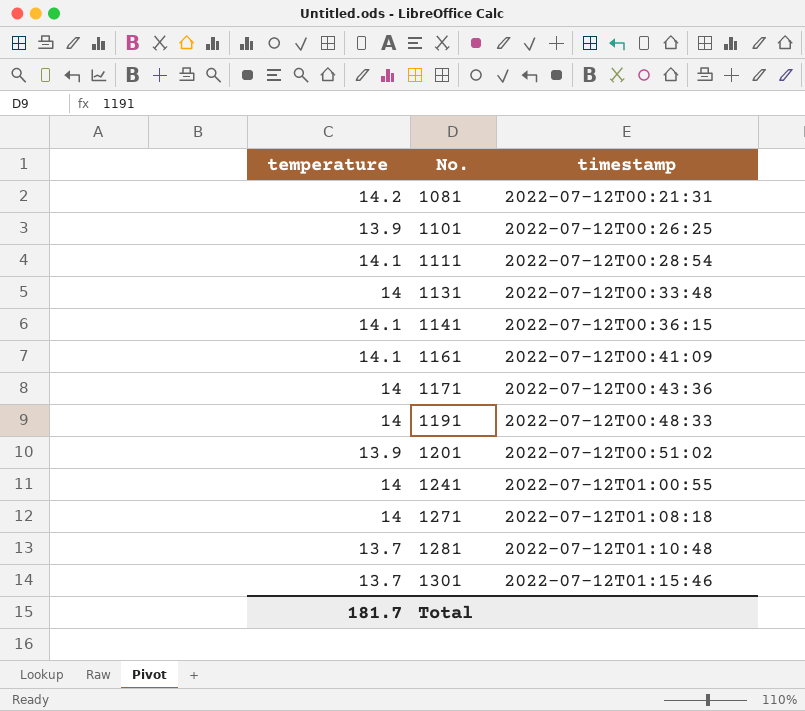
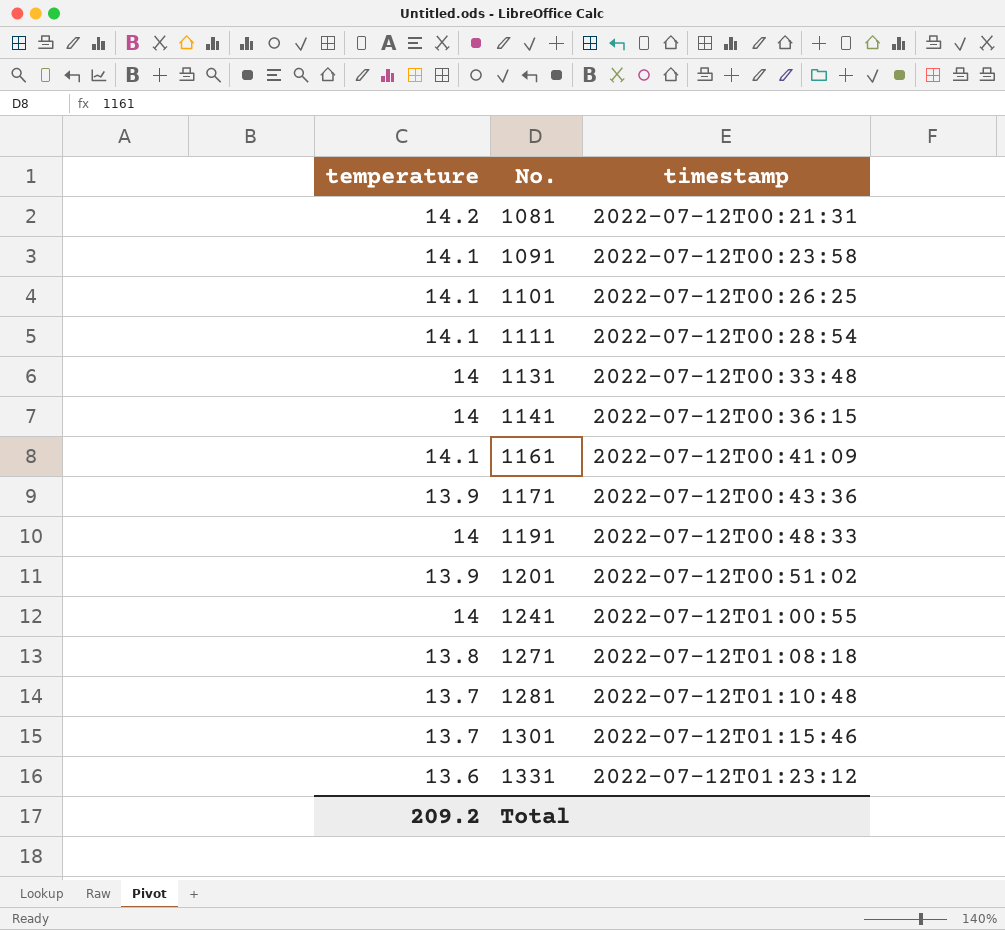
row 1091: none -> 14.1 | 2022-07-12T00:23:58
1101 | temperature: 13.9 -> 14.1
1141 | temperature: 14.1 -> 14
1171 | temperature: 14 -> 13.9
1271 | temperature: 14 -> 13.8
row 1331: none -> 13.6 | 2022-07-12T01:23:12
Total | temperature: 181.7 -> 209.2

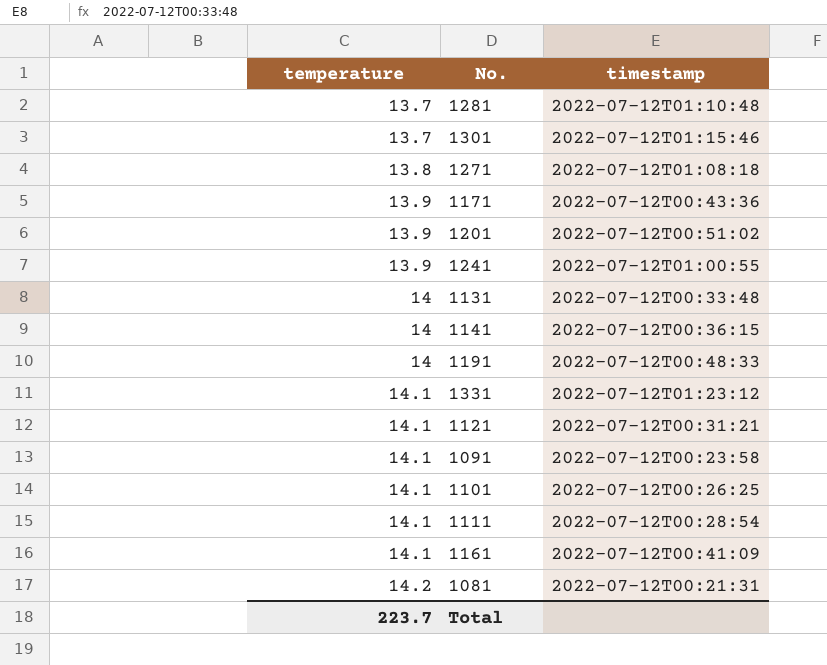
row order: No. ascending -> temperature ascending
1241 | temperature: 14 -> 13.9
1331 | temperature: 13.6 -> 14.1
row 1121: none -> 14.1 | 2022-07-12T00:31:21
Total | temperature: 209.2 -> 223.7

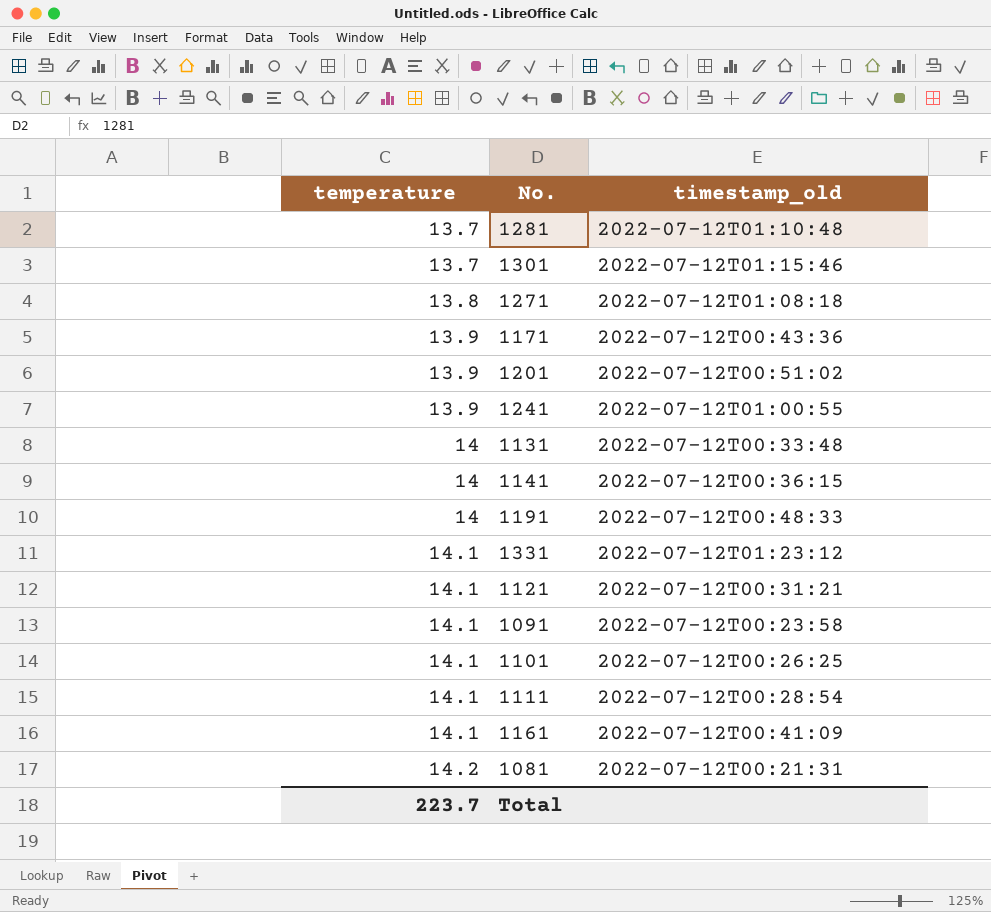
column name: timestamp -> timestamp_old

